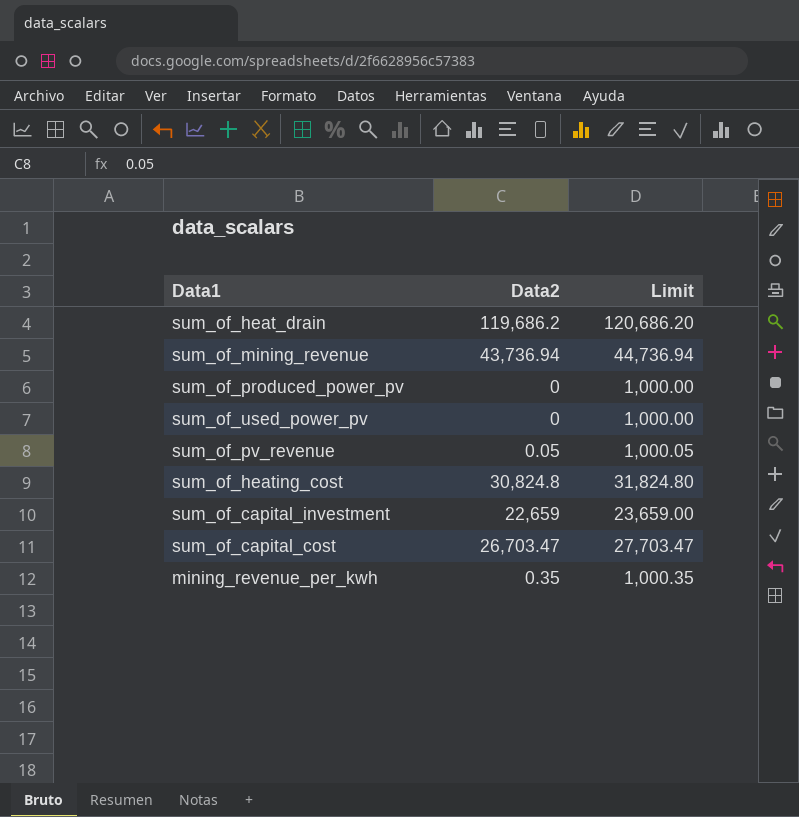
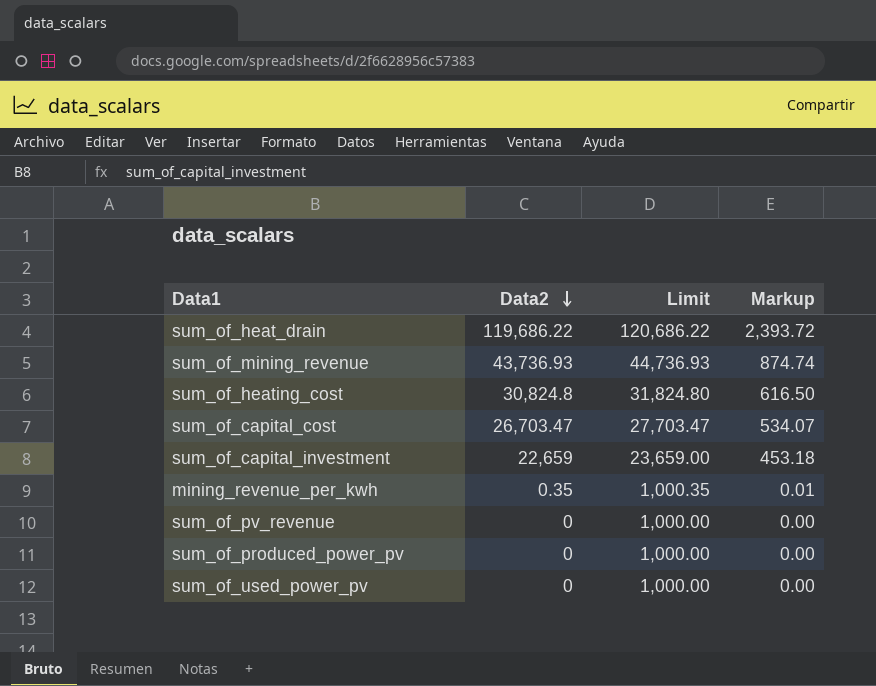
row order: none -> Data2 descending
column Markup | formula: none -> [Data2] * 0.02
sum_of_heat_drain | Data2: 119,686.2 -> 119,686.22
sum_of_heat_drain | Limit: 120,686.20 -> 120,686.22
sum_of_mining_revenue | Data2: 43,736.94 -> 43,736.93
sum_of_mining_revenue | Limit: 44,736.94 -> 44,736.93
sum_of_pv_revenue | Data2: 0.05 -> 0
sum_of_pv_revenue | Limit: 1,000.05 -> 1,000.00

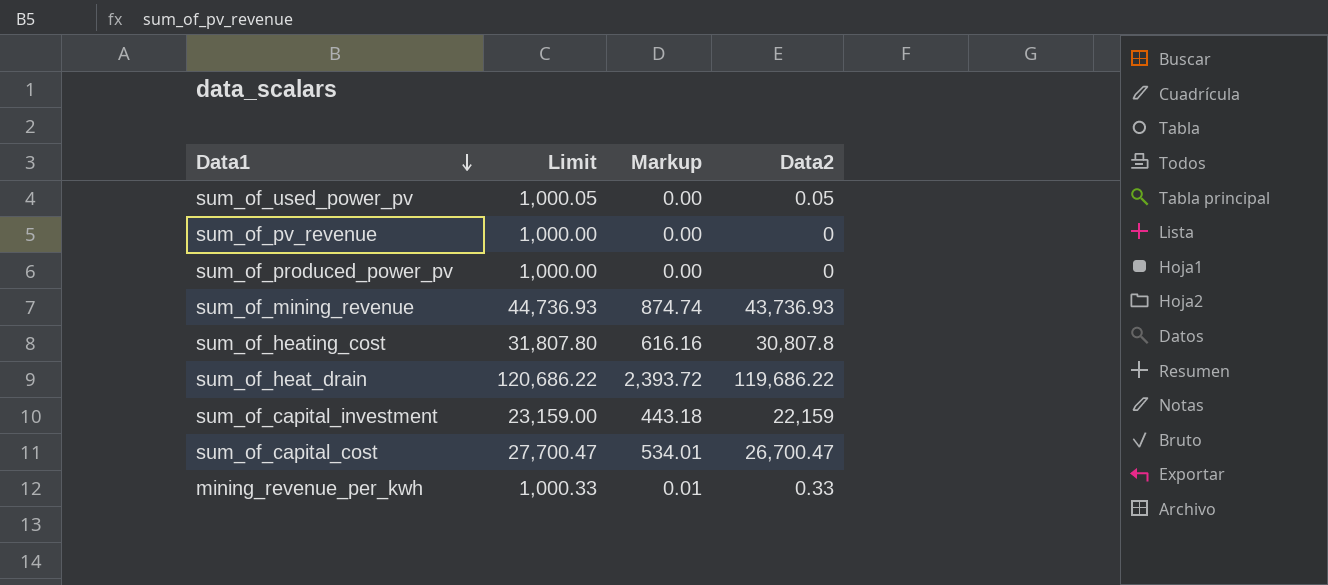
row order: Data2 descending -> Data1 descending
column Data2 | position: 2 -> 4
sum_of_used_power_pv | Limit: 1,000.00 -> 1,000.05
sum_of_used_power_pv | Data2: 0 -> 0.05
sum_of_heating_cost | Limit: 31,824.80 -> 31,807.80
sum_of_heating_cost | Markup: 616.50 -> 616.16
sum_of_heating_cost | Data2: 30,824.8 -> 30,807.8
sum_of_capital_investment | Limit: 23,659.00 -> 23,159.00
sum_of_capital_investment | Markup: 453.18 -> 443.18
sum_of_capital_investment | Data2: 22,659 -> 22,159
sum_of_capital_cost | Limit: 27,703.47 -> 27,700.47
sum_of_capital_cost | Markup: 534.07 -> 534.01
sum_of_capital_cost | Data2: 26,703.47 -> 26,700.47
mining_revenue_per_kwh | Limit: 1,000.35 -> 1,000.33
mining_revenue_per_kwh | Data2: 0.35 -> 0.33

